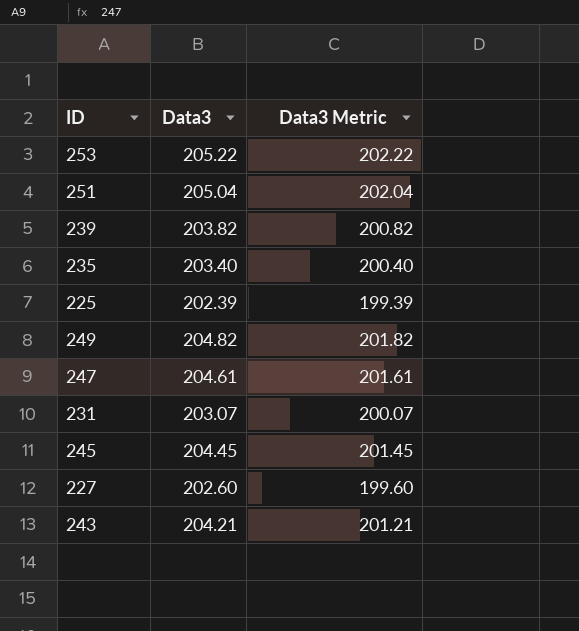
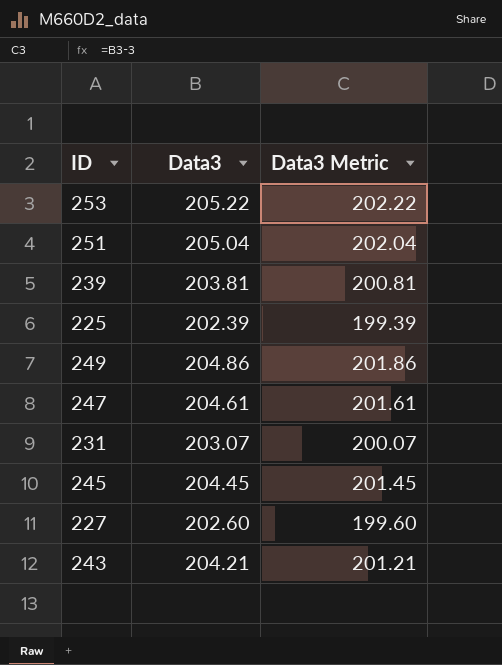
row 235: 203.40 | 200.40 -> none
239 | Data3: 203.82 -> 203.81
239 | Data3 Metric: 200.82 -> 200.81
249 | Data3: 204.82 -> 204.86
249 | Data3 Metric: 201.82 -> 201.86

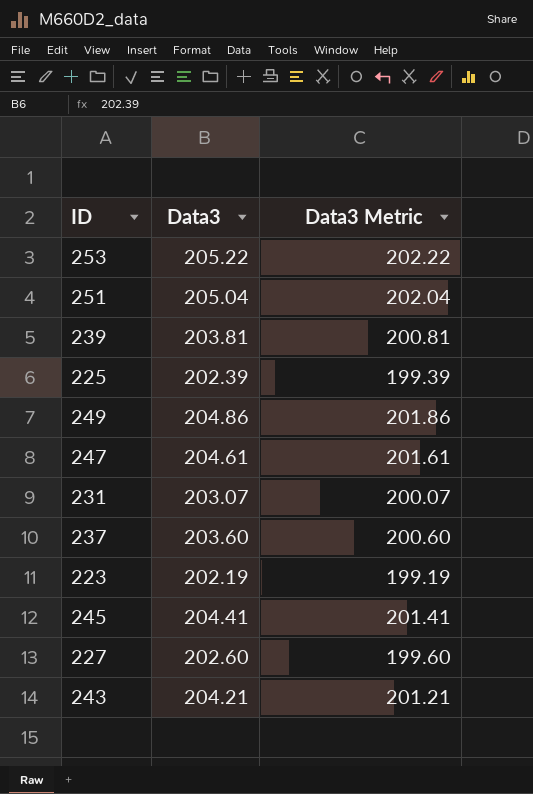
row 237: none -> 203.60 | 200.60
row 223: none -> 202.19 | 199.19
245 | Data3: 204.45 -> 204.41
245 | Data3 Metric: 201.45 -> 201.41

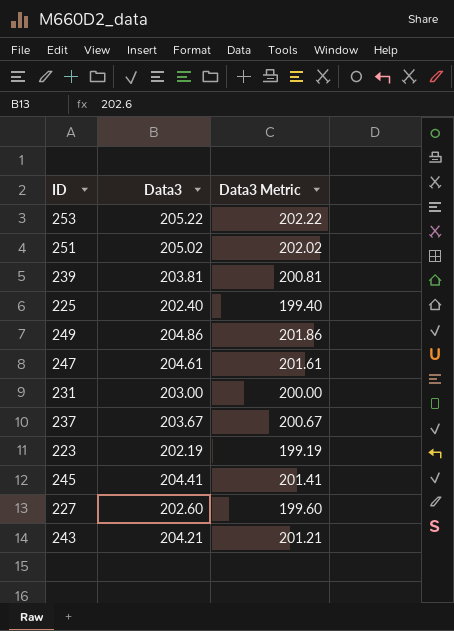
251 | Data3: 205.04 -> 205.02
251 | Data3 Metric: 202.04 -> 202.02
225 | Data3: 202.39 -> 202.40
225 | Data3 Metric: 199.39 -> 199.40
231 | Data3: 203.07 -> 203.00
231 | Data3 Metric: 200.07 -> 200.00
237 | Data3: 203.60 -> 203.67
237 | Data3 Metric: 200.60 -> 200.67

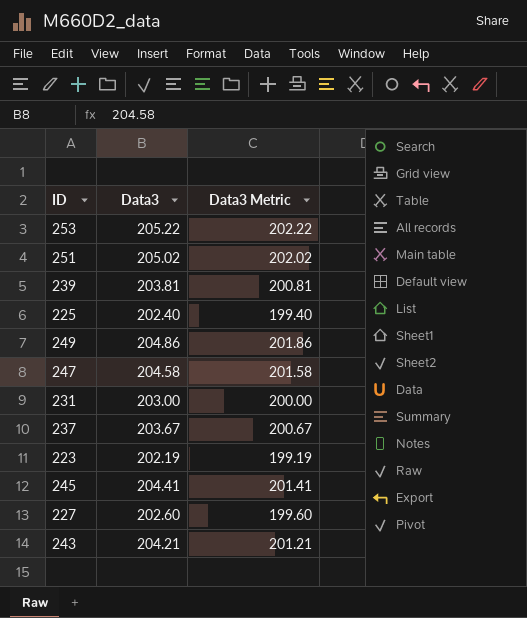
247 | Data3: 204.61 -> 204.58
247 | Data3 Metric: 201.61 -> 201.58

